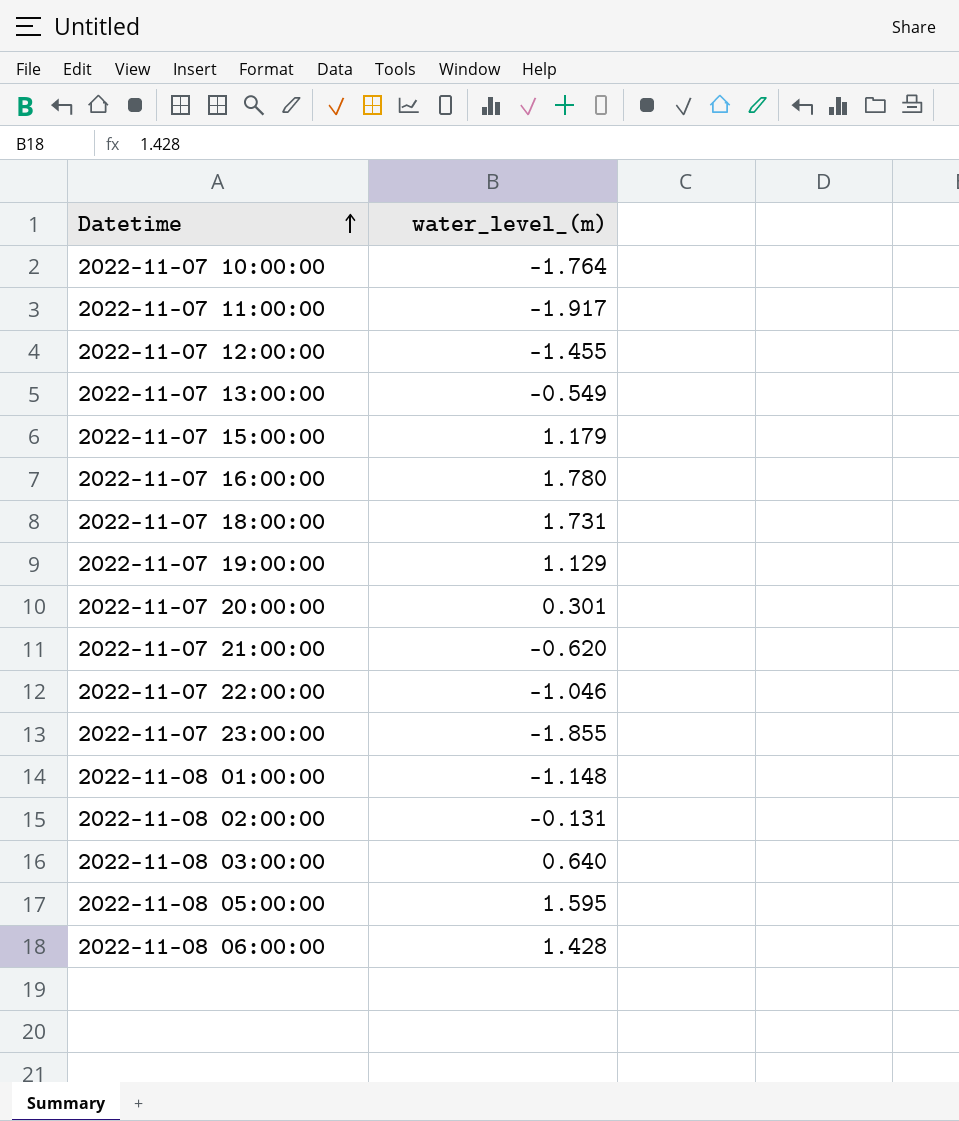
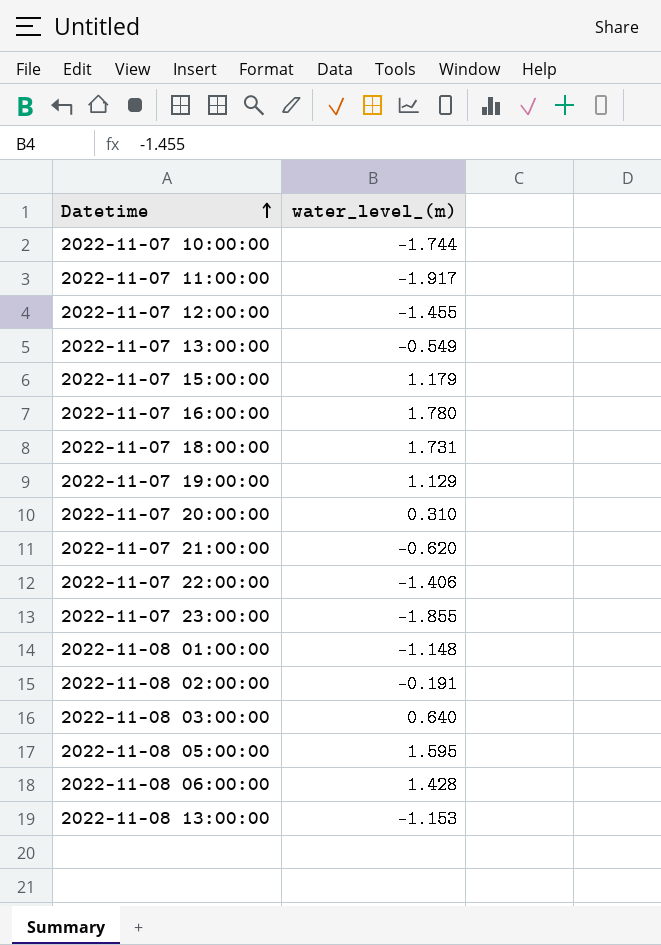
2022-11-07 10:00:00 | water_level_(m): -1.764 -> -1.744
2022-11-07 20:00:00 | water_level_(m): 0.301 -> 0.310
2022-11-07 22:00:00 | water_level_(m): -1.046 -> -1.406
2022-11-08 02:00:00 | water_level_(m): -0.131 -> -0.191
row 2022-11-08 13:00:00: none -> -1.153

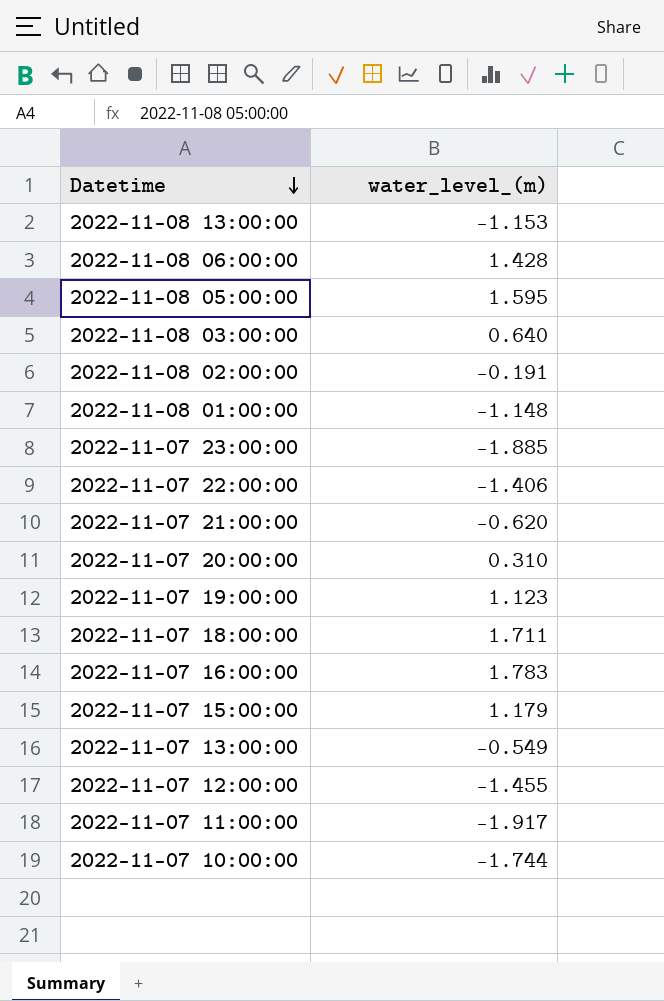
row order: Datetime ascending -> Datetime descending
2022-11-07 23:00:00 | water_level_(m): -1.855 -> -1.885
2022-11-07 19:00:00 | water_level_(m): 1.129 -> 1.123
2022-11-07 18:00:00 | water_level_(m): 1.731 -> 1.711
2022-11-07 16:00:00 | water_level_(m): 1.780 -> 1.783

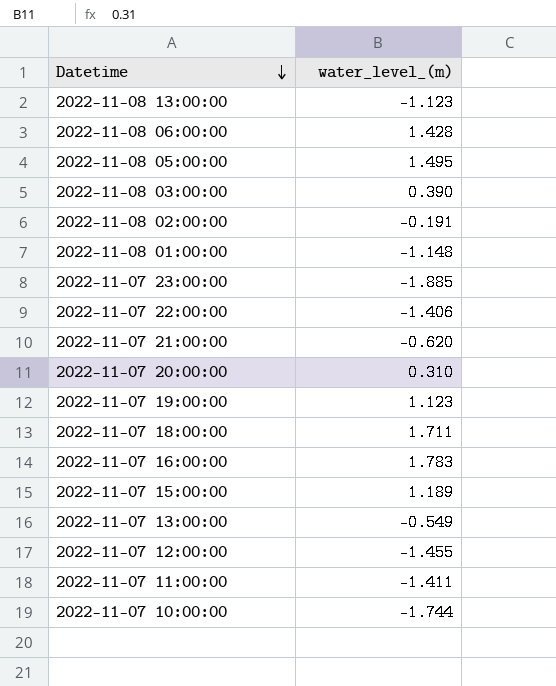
2022-11-08 13:00:00 | water_level_(m): -1.153 -> -1.123
2022-11-08 05:00:00 | water_level_(m): 1.595 -> 1.495
2022-11-08 03:00:00 | water_level_(m): 0.640 -> 0.390
2022-11-07 15:00:00 | water_level_(m): 1.179 -> 1.189
2022-11-07 11:00:00 | water_level_(m): -1.917 -> -1.411

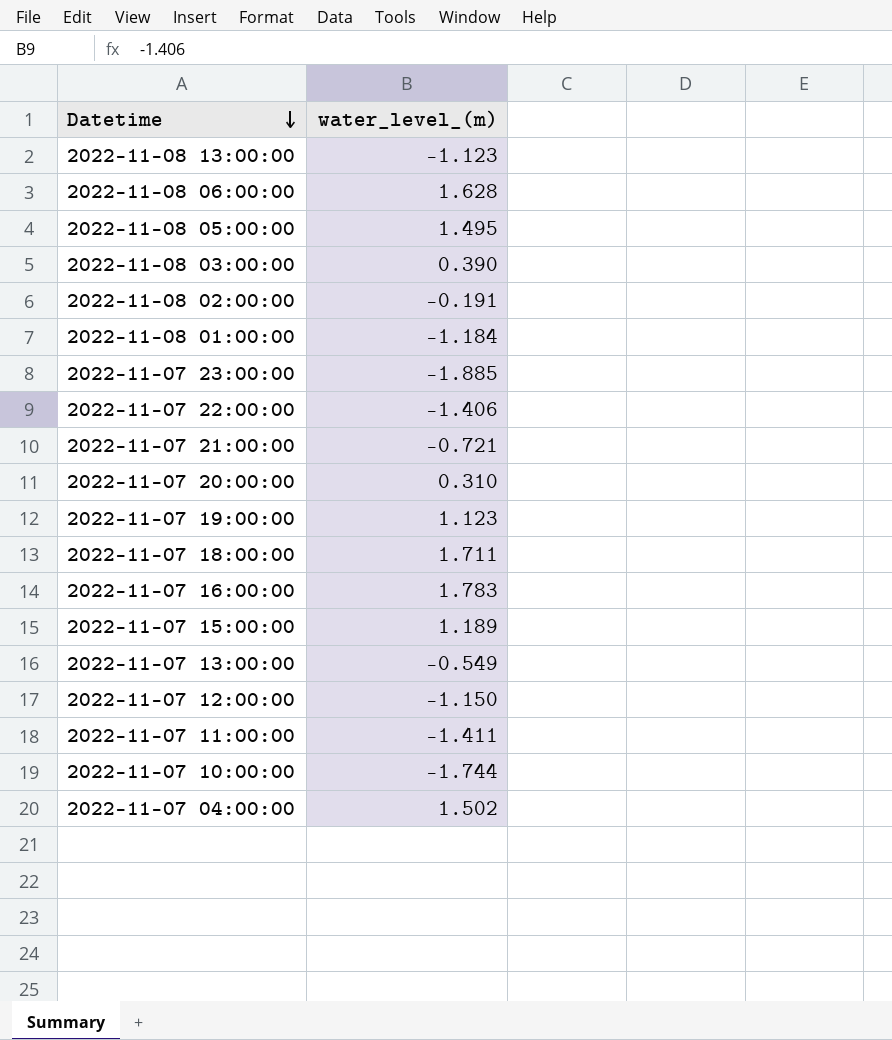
2022-11-08 06:00:00 | water_level_(m): 1.428 -> 1.628
2022-11-08 01:00:00 | water_level_(m): -1.148 -> -1.184
2022-11-07 21:00:00 | water_level_(m): -0.620 -> -0.721
2022-11-07 12:00:00 | water_level_(m): -1.455 -> -1.150
row 2022-11-07 04:00:00: none -> 1.502

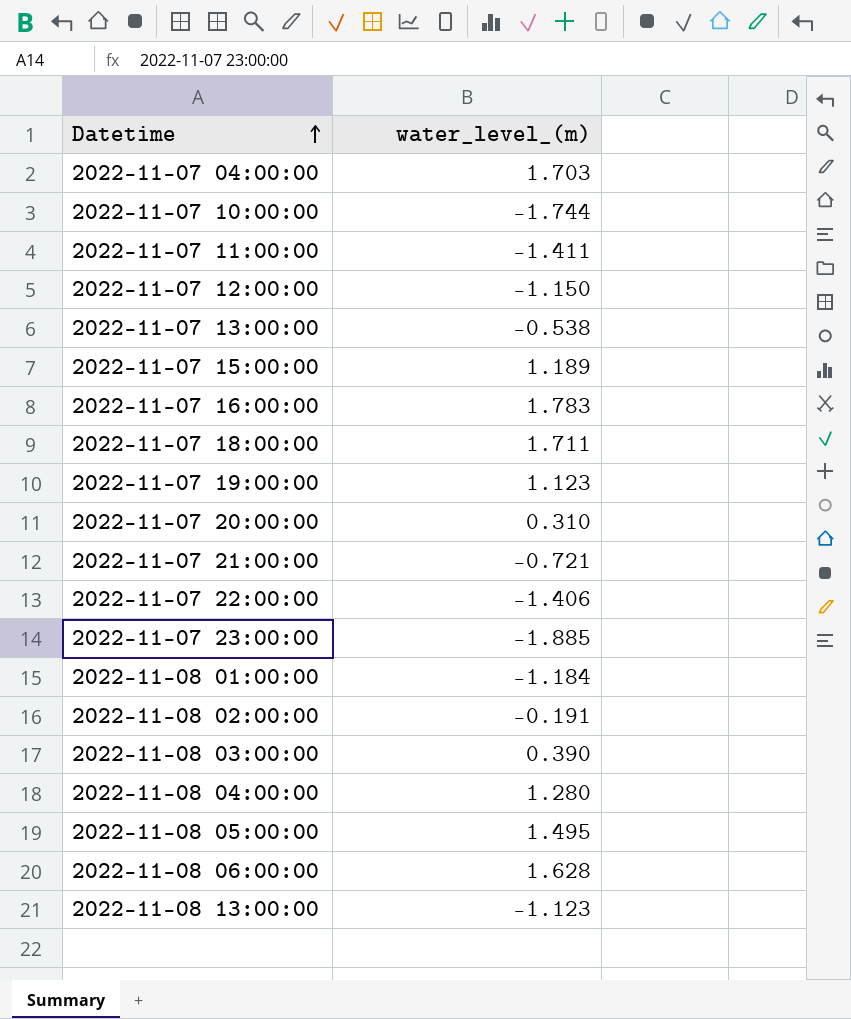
row order: Datetime descending -> Datetime ascending
2022-11-07 04:00:00 | water_level_(m): 1.502 -> 1.703
2022-11-07 13:00:00 | water_level_(m): -0.549 -> -0.538
row 2022-11-08 04:00:00: none -> 1.280

